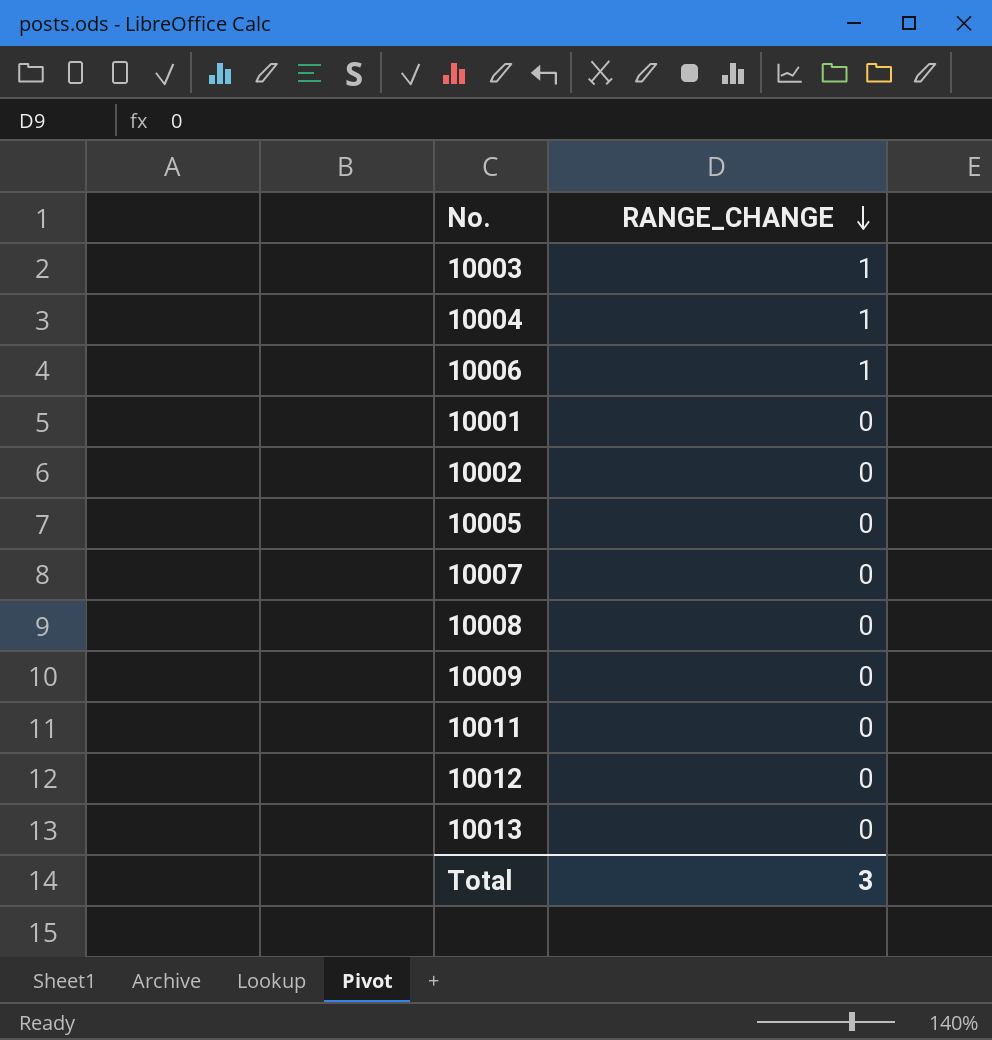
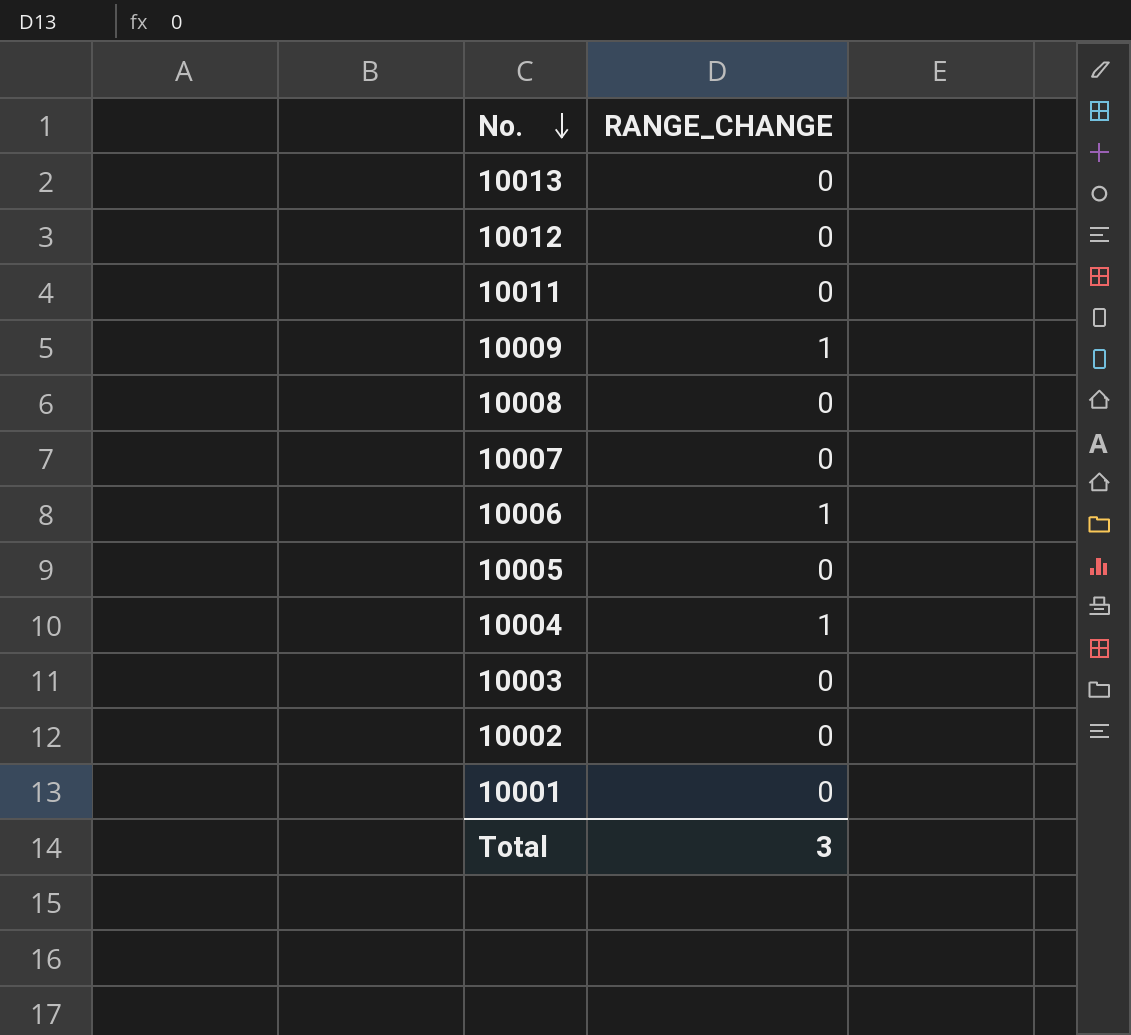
row order: RANGE_CHANGE descending -> No. descending
10009 | RANGE_CHANGE: 0 -> 1
10003 | RANGE_CHANGE: 1 -> 0

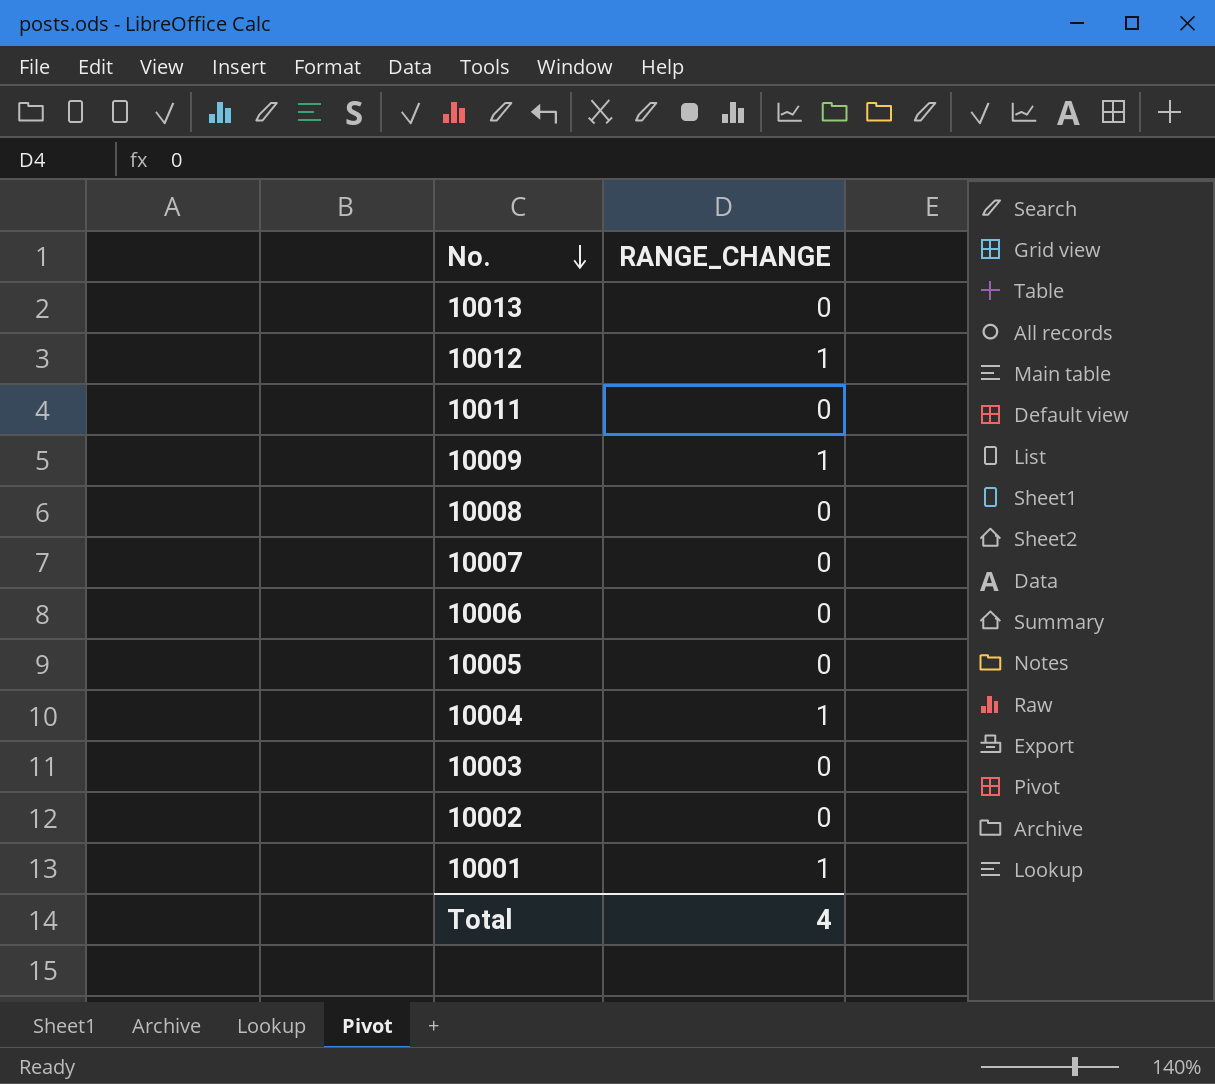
10012 | RANGE_CHANGE: 0 -> 1
10006 | RANGE_CHANGE: 1 -> 0
10001 | RANGE_CHANGE: 0 -> 1
Total | RANGE_CHANGE: 3 -> 4

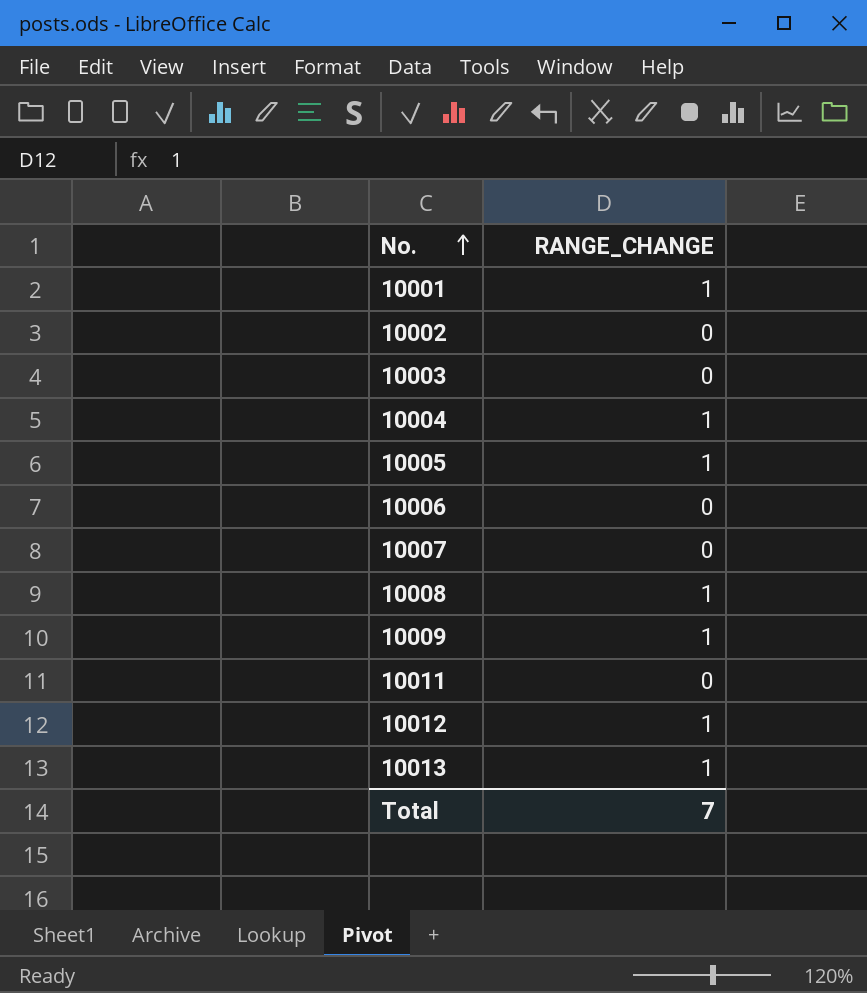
row order: No. descending -> No. ascending
10005 | RANGE_CHANGE: 0 -> 1
10008 | RANGE_CHANGE: 0 -> 1
10013 | RANGE_CHANGE: 0 -> 1
Total | RANGE_CHANGE: 4 -> 7

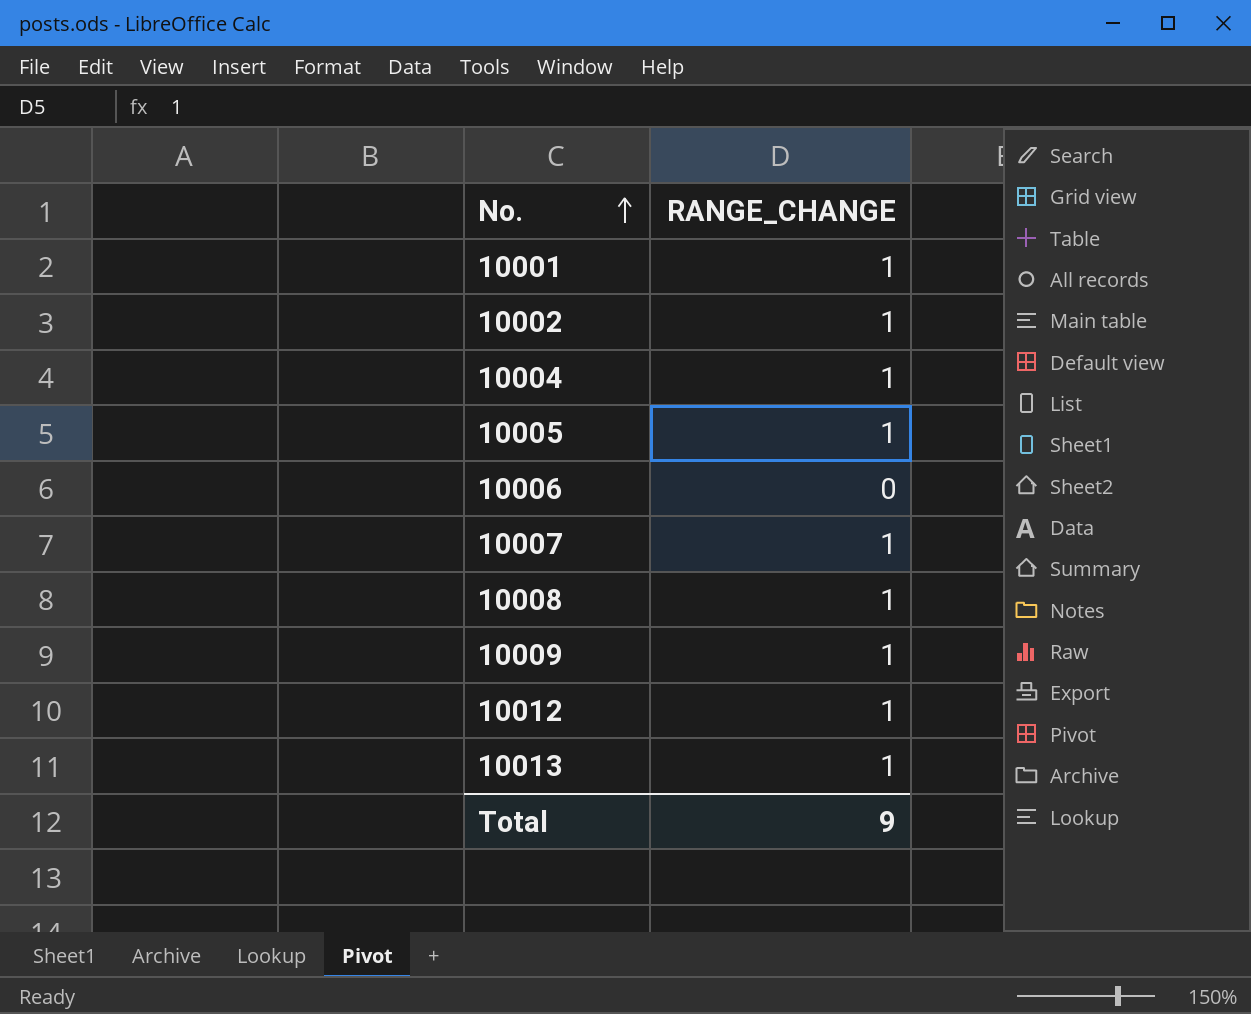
row 10003: 0 -> none
row 10011: 0 -> none
10002 | RANGE_CHANGE: 0 -> 1
10007 | RANGE_CHANGE: 0 -> 1
Total | RANGE_CHANGE: 7 -> 9

